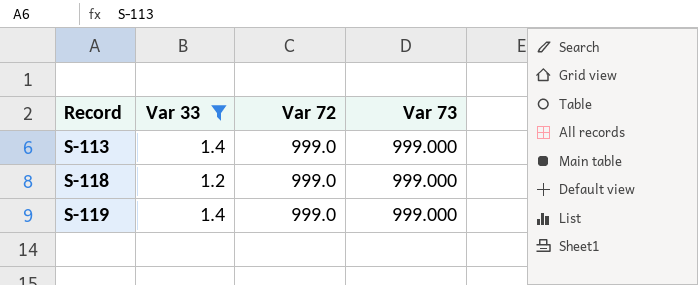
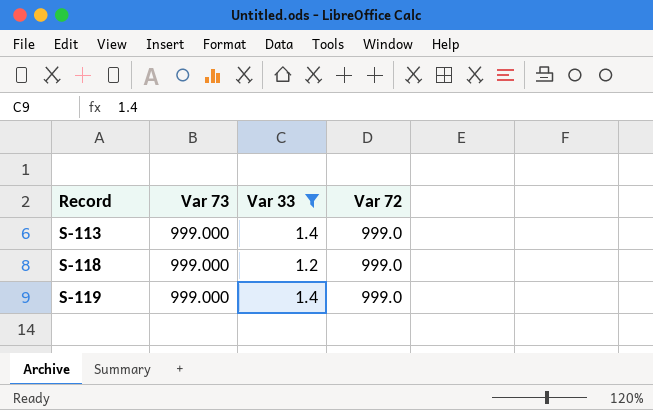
column Var 73 | position: 4 -> 2

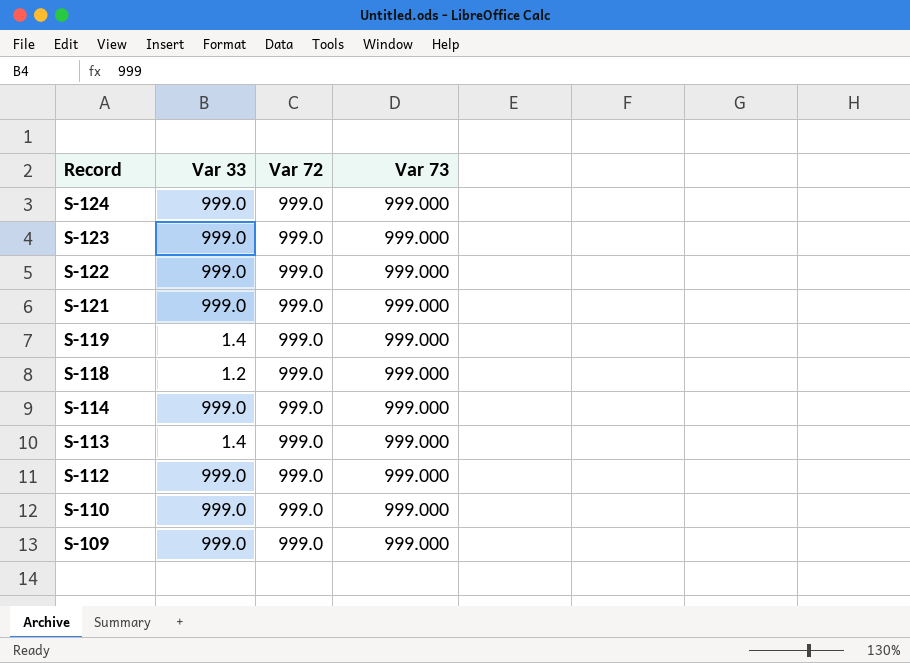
filter: Var 33 != 999.0 -> none
row order: Record ascending -> Record descending
column Var 73 | position: 2 -> 4

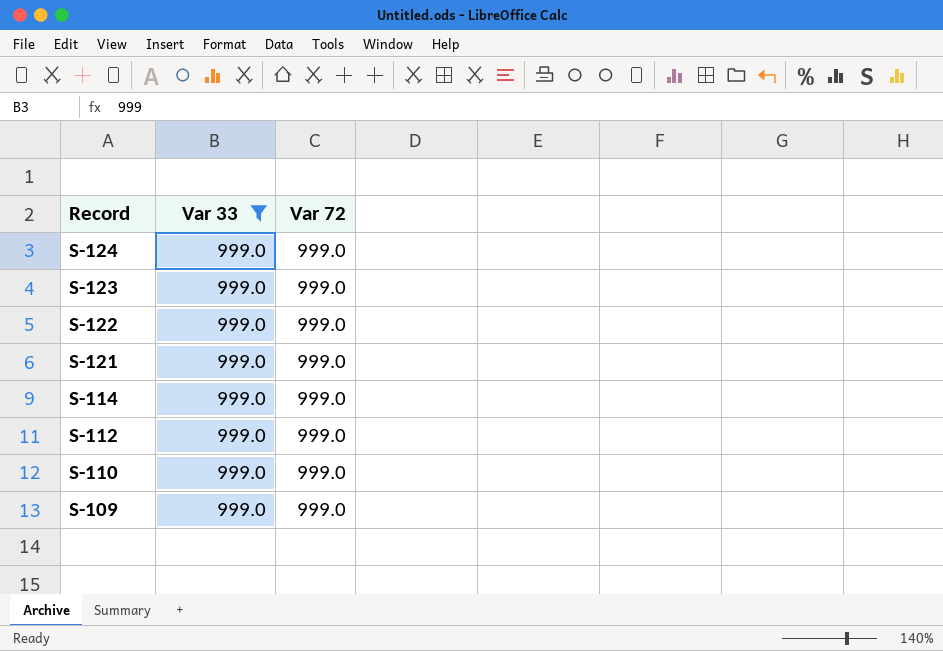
filter: none -> Var 33 = 999.0
column Var 73 | position: 4 -> none

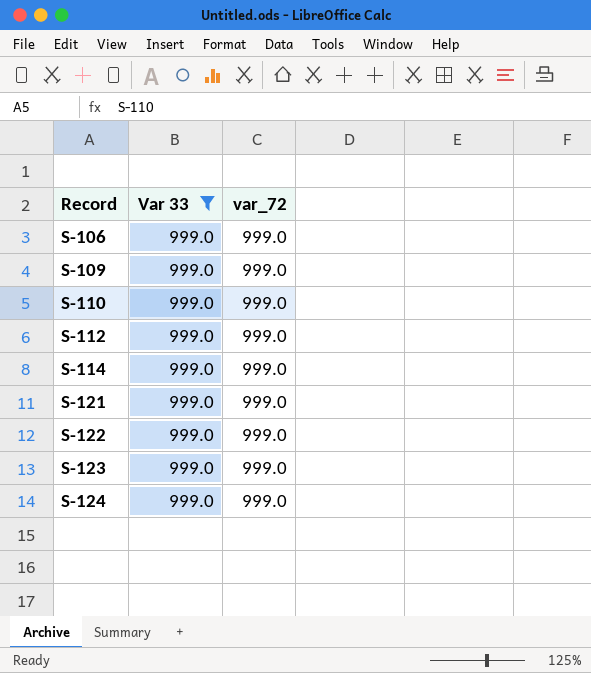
row order: Record descending -> Record ascending
column name: Var 72 -> var_72
row S-106: none -> 999.0 | 999.0

